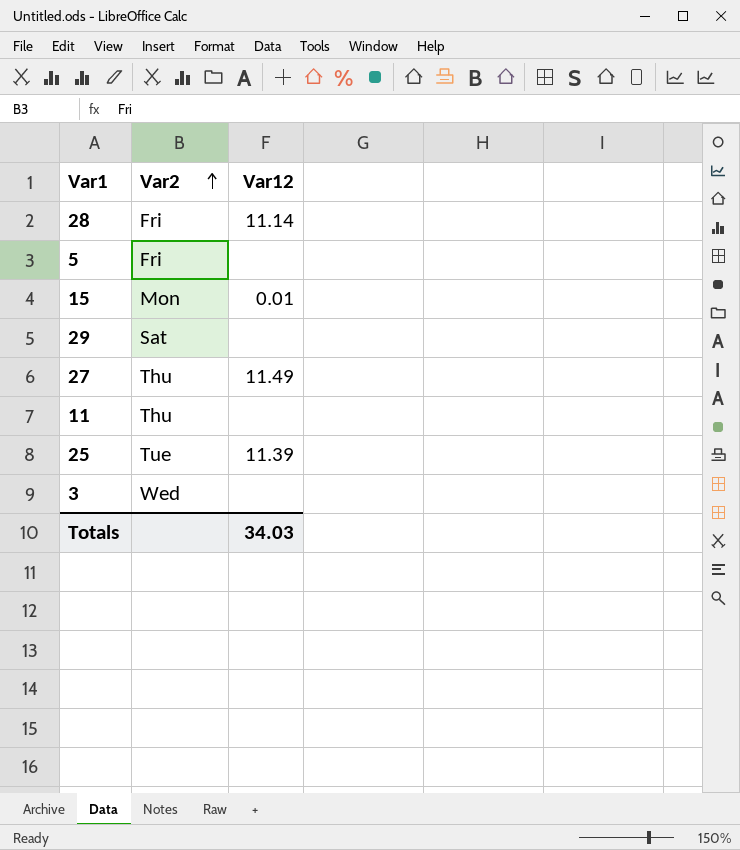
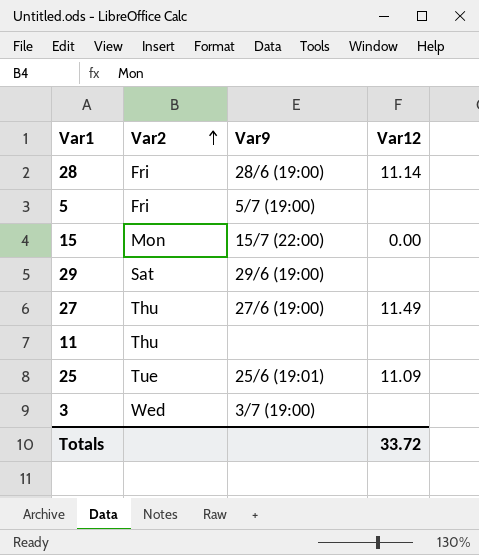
column Var9 | position: none -> 3
15 | Var12: 0.01 -> 0.00
25 | Var12: 11.39 -> 11.09
Totals | Var12: 34.03 -> 33.72

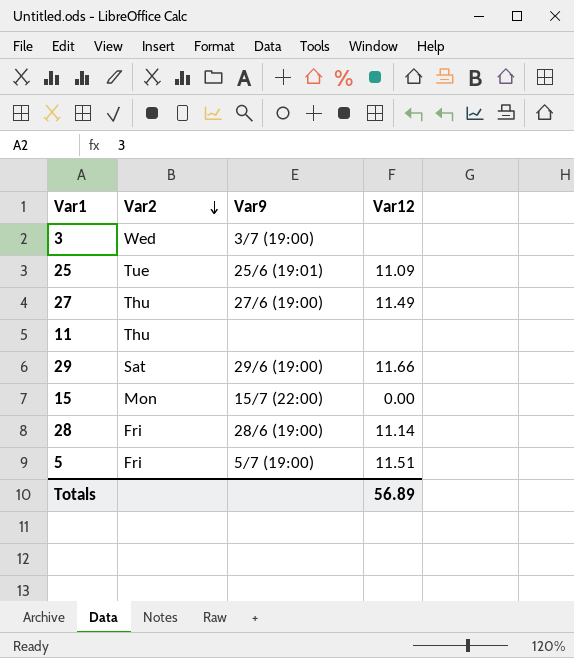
row order: Var2 ascending -> Var2 descending
29 | Var12: none -> 11.66
5 | Var12: none -> 11.51
Totals | Var12: 33.72 -> 56.89

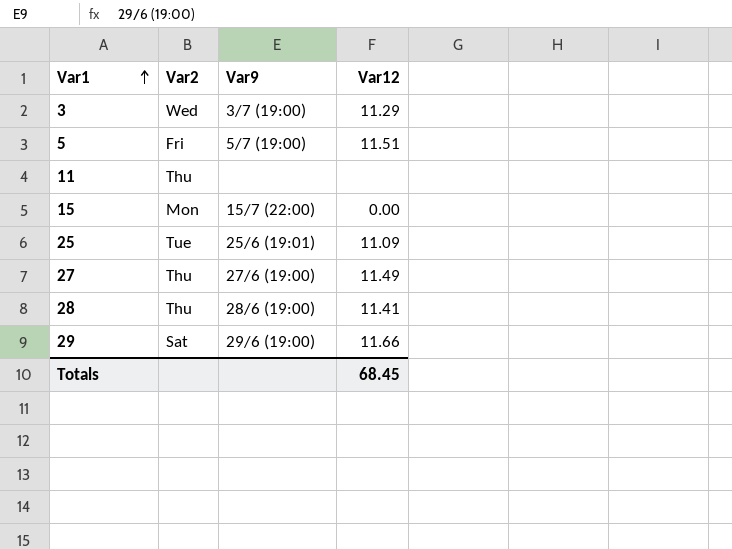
row order: Var2 descending -> Var1 ascending
3 | Var12: none -> 11.29
28 | Var2: Fri -> Thu
28 | Var12: 11.14 -> 11.41
Totals | Var12: 56.89 -> 68.45

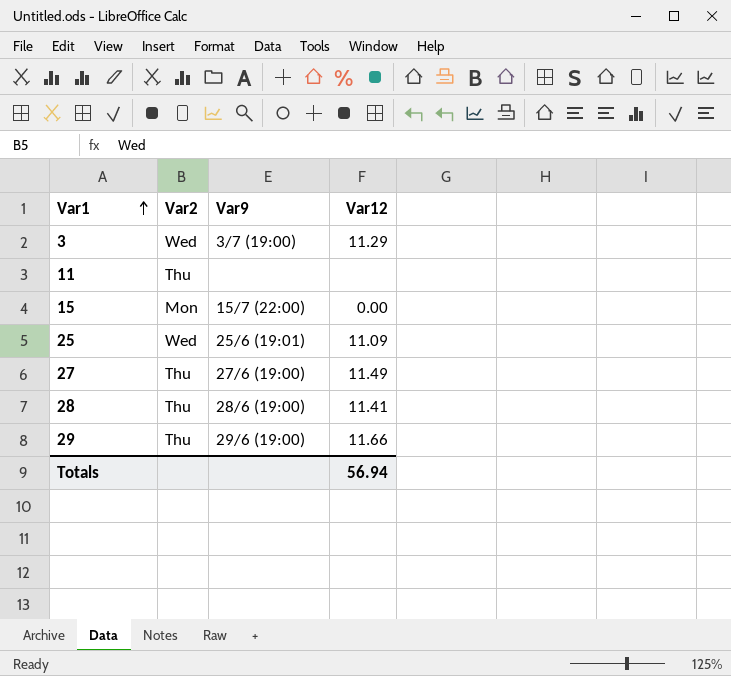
row 5: Fri | 5/7 (19:00) | 11.51 -> none
25 | Var2: Tue -> Wed
29 | Var2: Sat -> Thu
Totals | Var12: 68.45 -> 56.94

